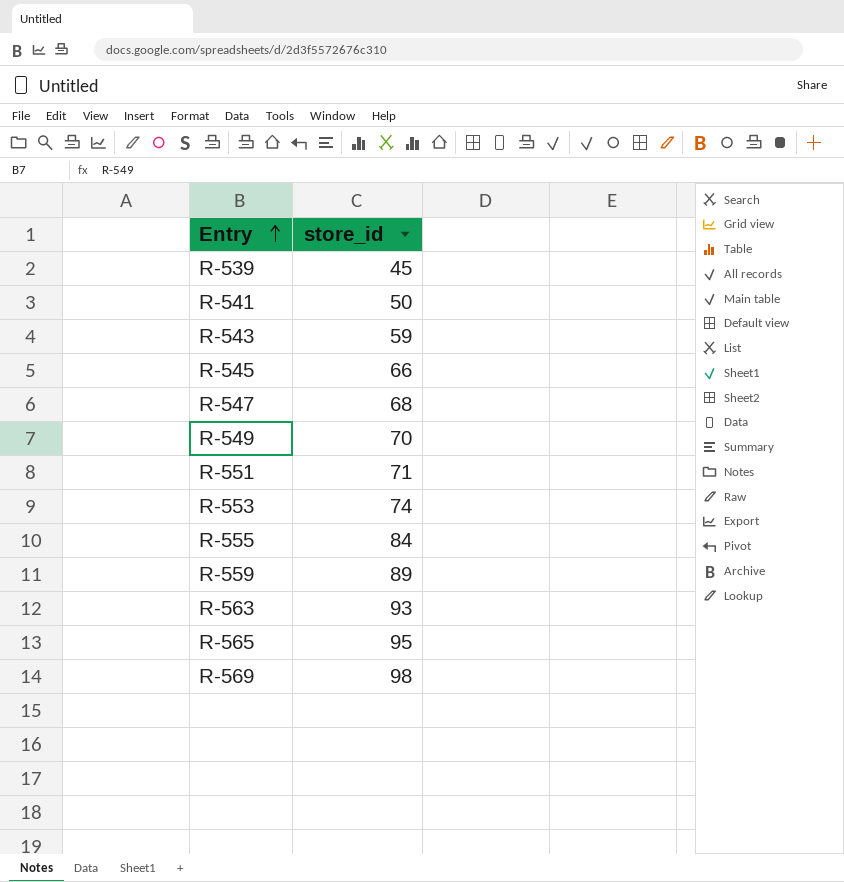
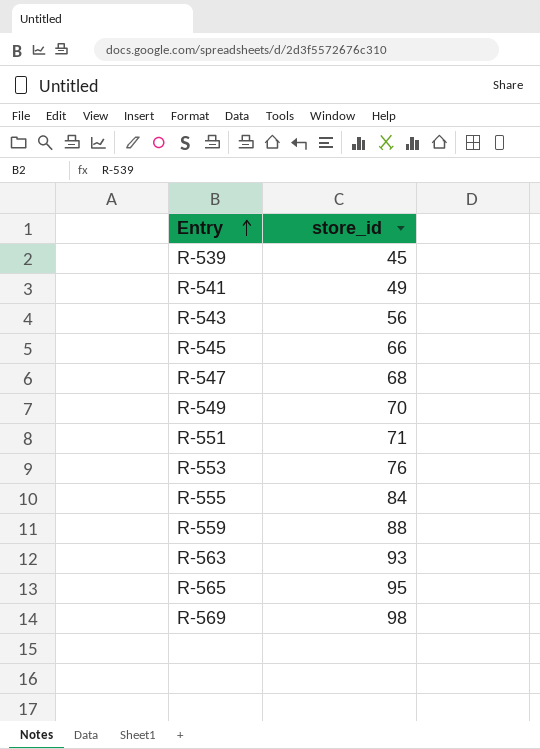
R-541 | store_id: 50 -> 49
R-543 | store_id: 59 -> 56
R-553 | store_id: 74 -> 76
R-559 | store_id: 89 -> 88

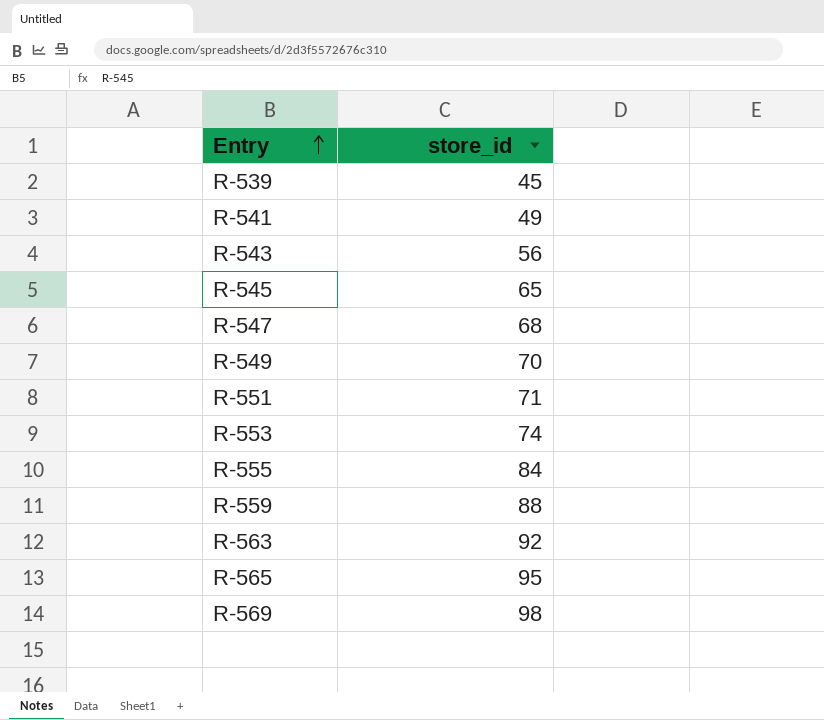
R-545 | store_id: 66 -> 65
R-553 | store_id: 76 -> 74
R-563 | store_id: 93 -> 92

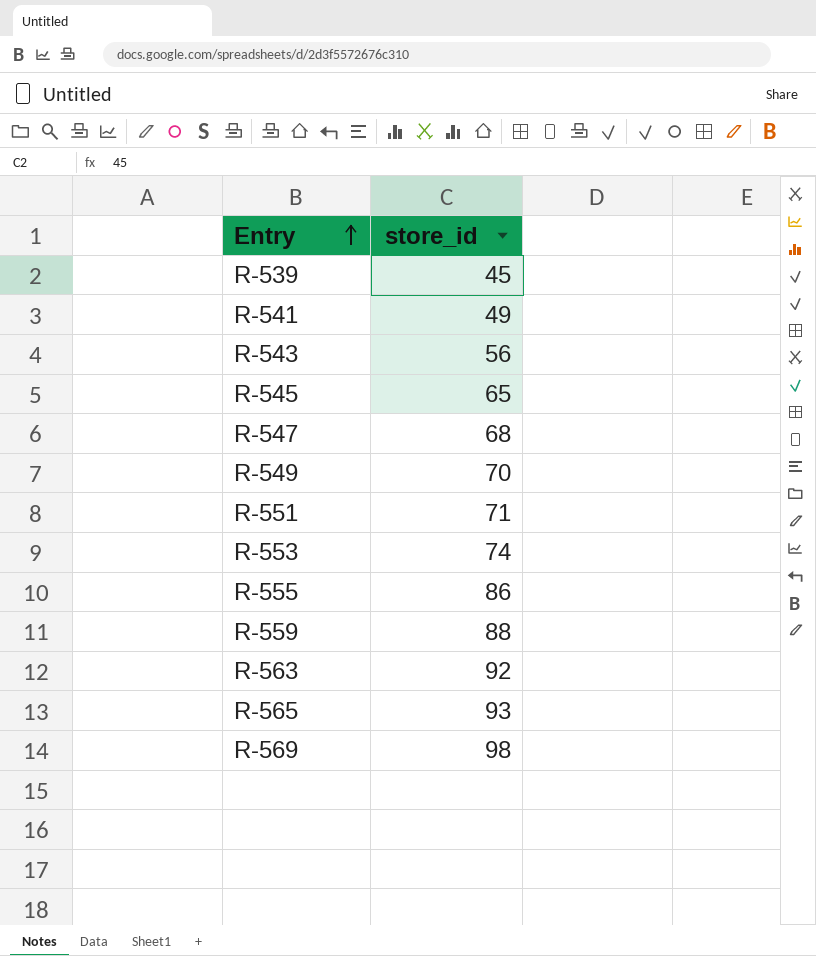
R-555 | store_id: 84 -> 86
R-565 | store_id: 95 -> 93

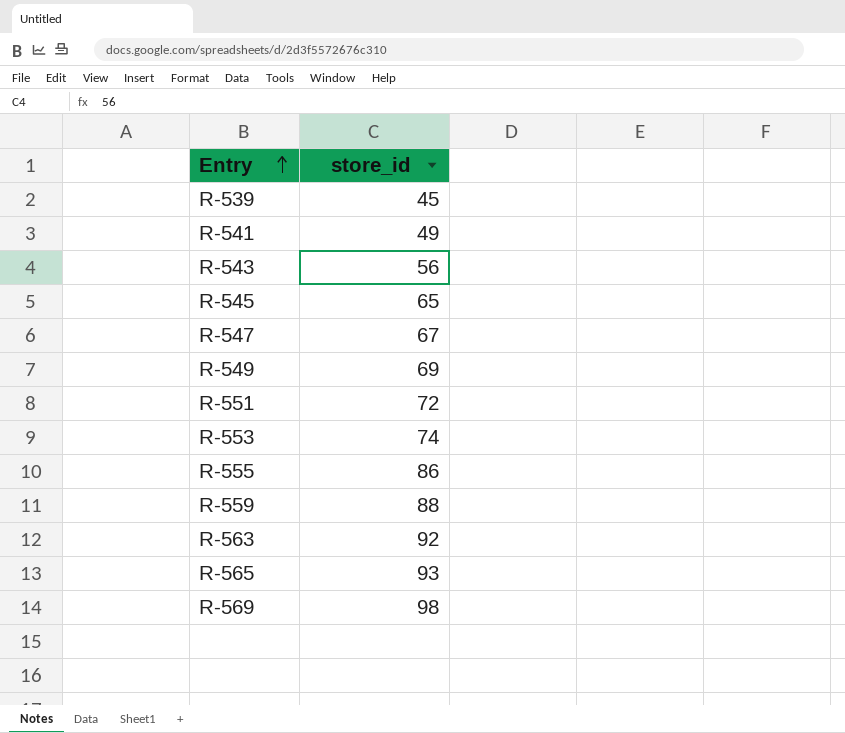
R-547 | store_id: 68 -> 67
R-549 | store_id: 70 -> 69
R-551 | store_id: 71 -> 72

